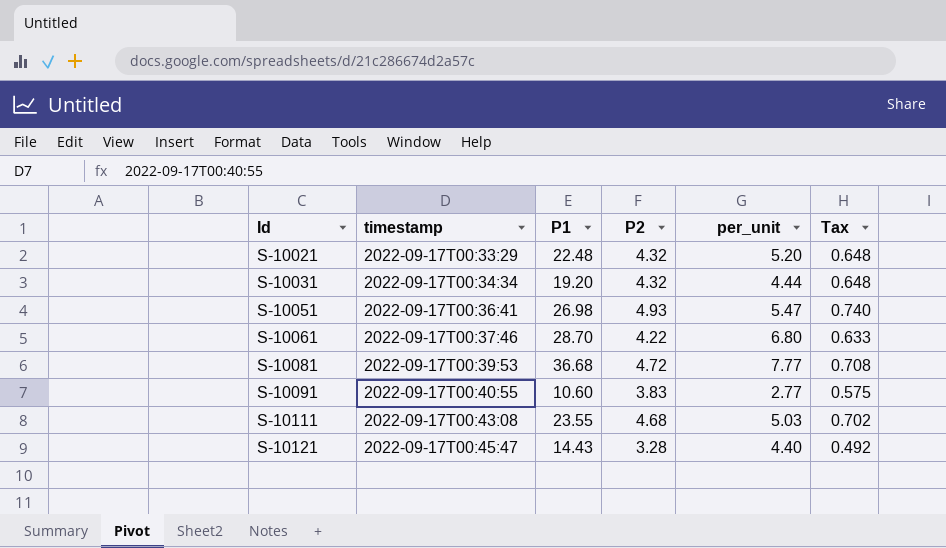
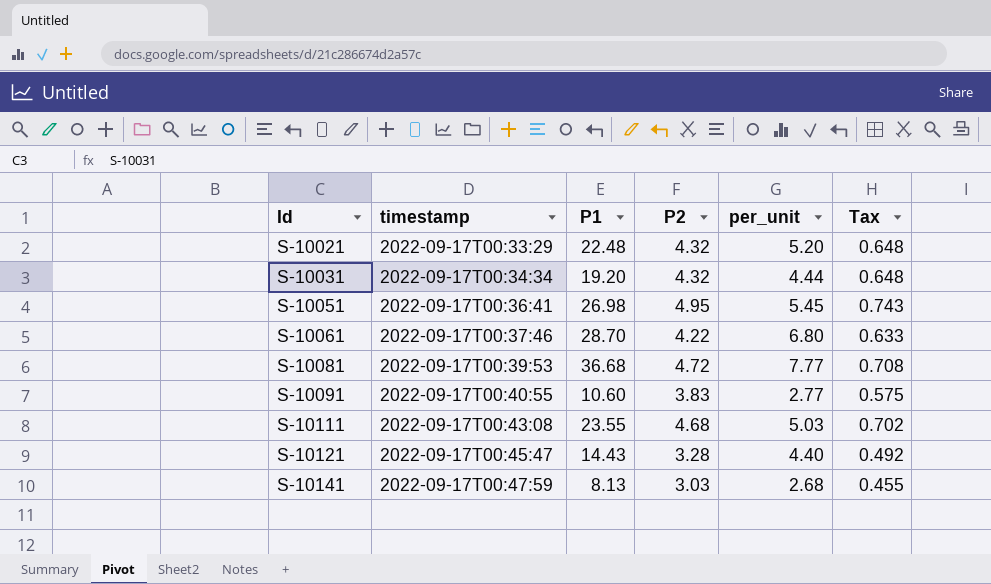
S-10051 | P2: 4.93 -> 4.95
S-10051 | per_unit: 5.47 -> 5.45
S-10051 | Tax: 0.740 -> 0.743
row S-10141: none -> 2022-09-17T00:47:59 | 8.13 | 3.03 | 2.68 | 0.455

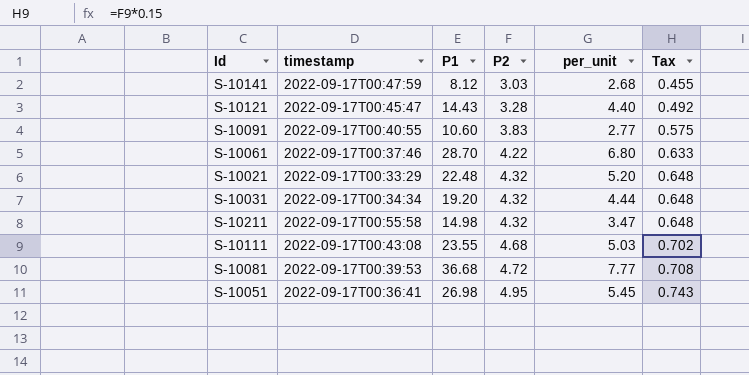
row order: Id ascending -> P2 ascending
S-10141 | P1: 8.13 -> 8.12
row S-10211: none -> 2022-09-17T00:55:58 | 14.98 | 4.32 | 3.47 | 0.648

